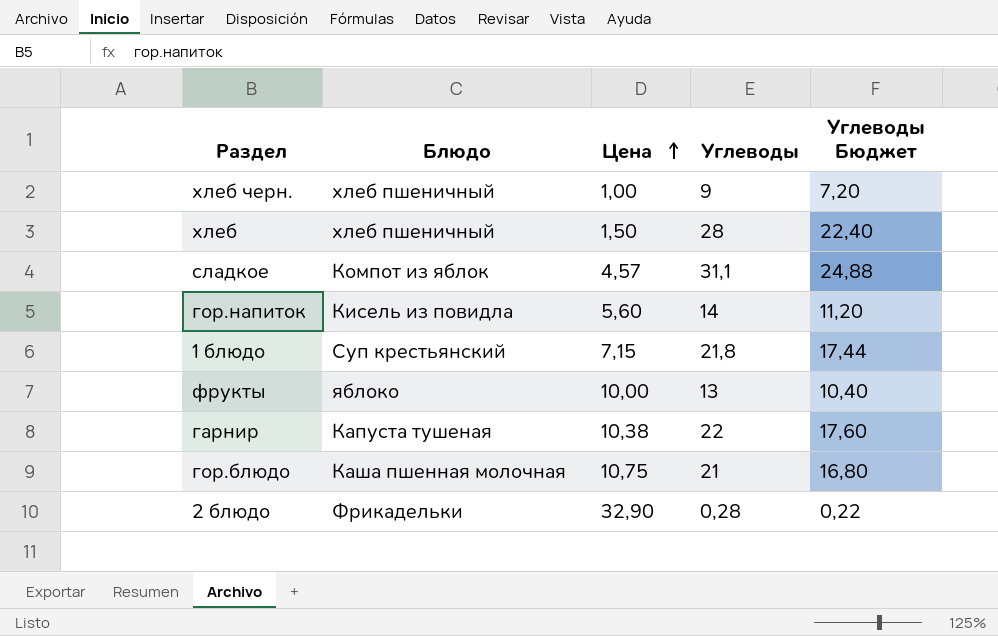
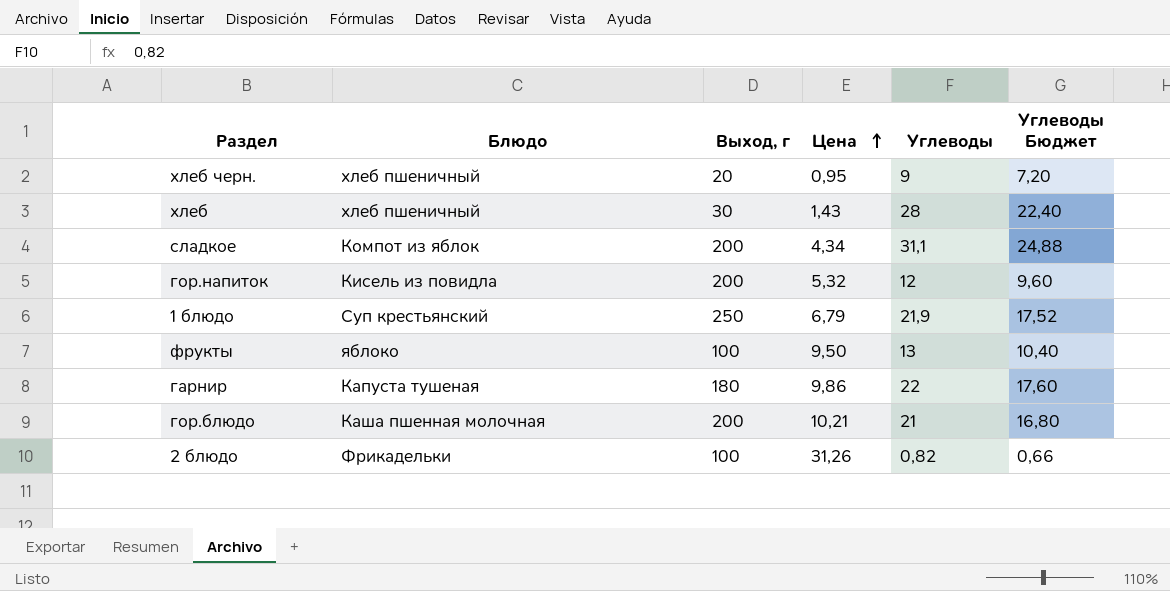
column Выход, г | position: none -> 3
хлеб черн. | Цена: 1,00 -> 0,95
хлеб | Цена: 1,50 -> 1,43
сладкое | Цена: 4,57 -> 4,34
гор.напиток | Цена: 5,60 -> 5,32
гор.напиток | Углеводы: 14 -> 12
гор.напиток | Углеводы Бюджет: 11,20 -> 9,60
1 блюдо | Цена: 7,15 -> 6,79
1 блюдо | Углеводы: 21,8 -> 21,9
1 блюдо | Углеводы Бюджет: 17,44 -> 17,52
фрукты | Цена: 10,00 -> 9,50
гарнир | Цена: 10,38 -> 9,86
гор.блюдо | Цена: 10,75 -> 10,21
2 блюдо | Цена: 32,90 -> 31,26
2 блюдо | Углеводы: 0,28 -> 0,82
2 блюдо | Углеводы Бюджет: 0,22 -> 0,66

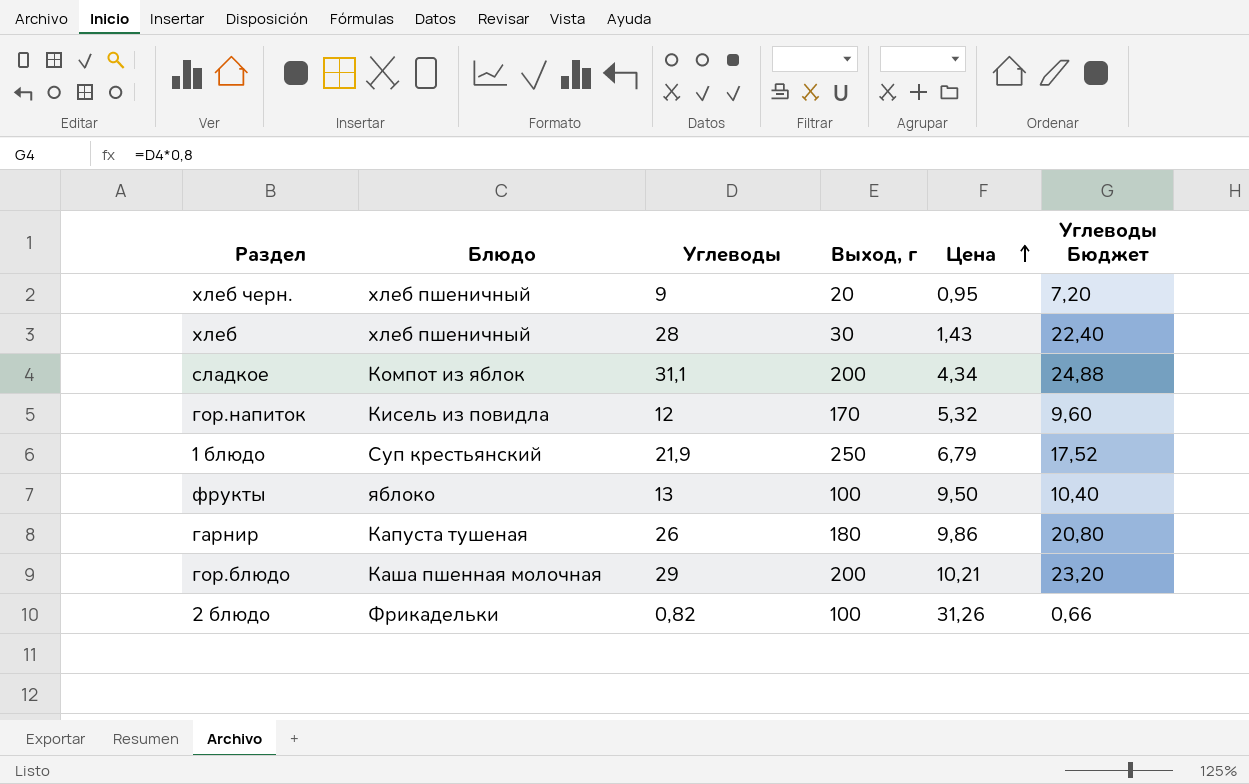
column Углеводы | position: 5 -> 3
гор.напиток | Выход, г: 200 -> 170
гарнир | Углеводы: 22 -> 26
гарнир | Углеводы Бюджет: 17,60 -> 20,80
гор.блюдо | Углеводы: 21 -> 29
гор.блюдо | Углеводы Бюджет: 16,80 -> 23,20

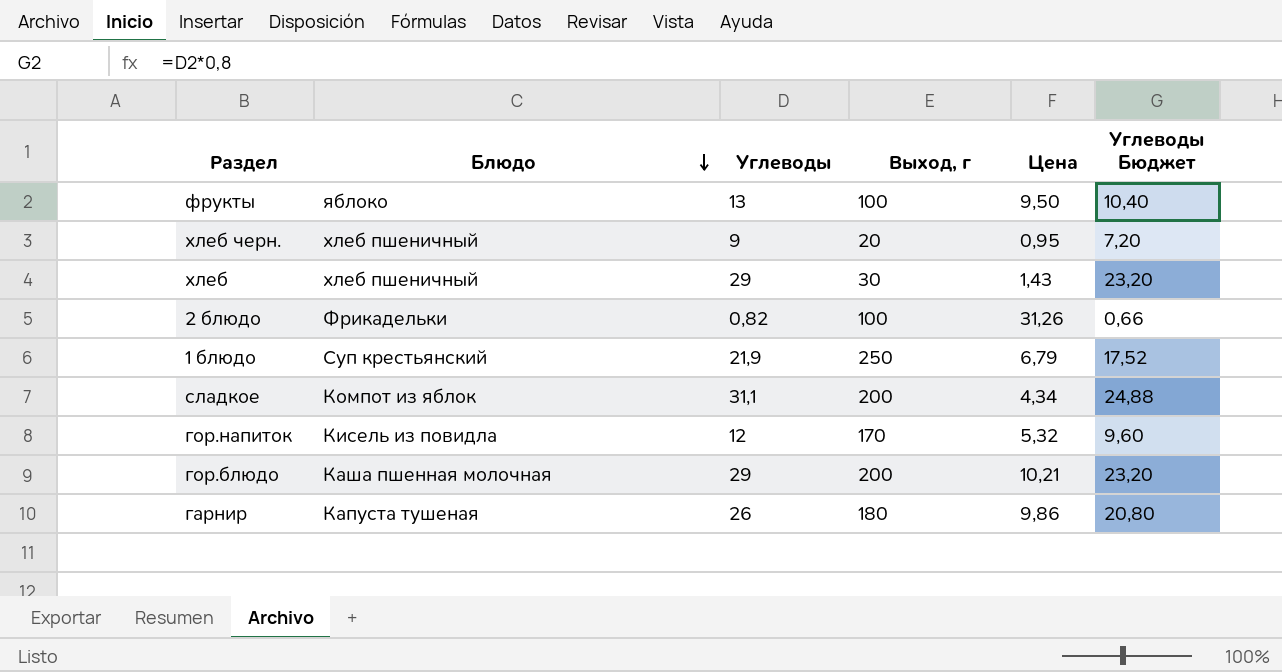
row order: Цена ascending -> Блюдо descending
хлеб | Углеводы: 28 -> 29
хлеб | Углеводы Бюджет: 22,40 -> 23,20

